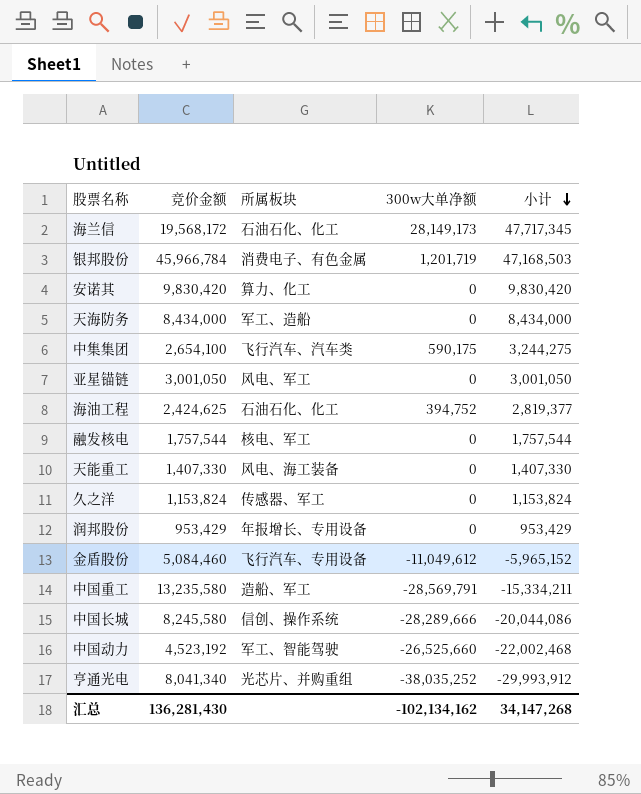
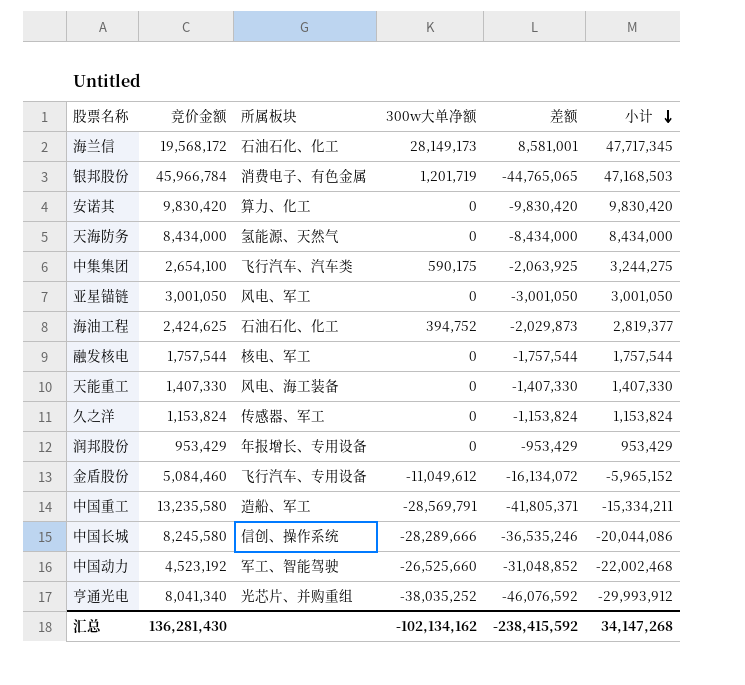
column 差额 | formula: none -> [300w大单净额] - [竞价金额]
天海防务 | 所属板块: 军工、造船 -> 氢能源、天然气

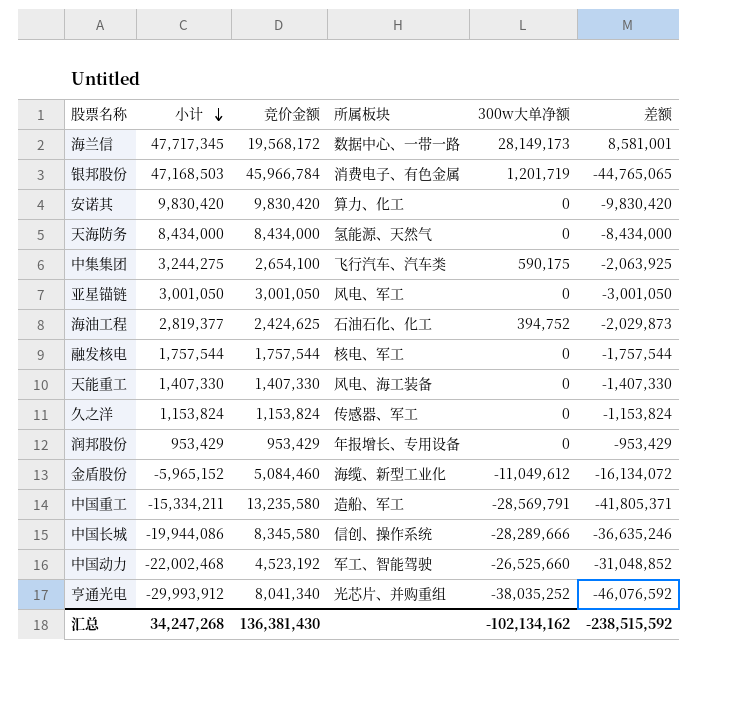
column 小计 | position: 6 -> 2
海兰信 | 所属板块: 石油石化、化工 -> 数据中心、一带一路
金盾股份 | 所属板块: 飞行汽车、专用设备 -> 海缆、新型工业化
中国长城 | 小计: -20,044,086 -> -19,944,086
中国长城 | 竞价金额: 8,245,580 -> 8,345,580
中国长城 | 差额: -36,535,246 -> -36,635,246
汇总 | 小计: 34,147,268 -> 34,247,268
汇总 | 竞价金额: 136,281,430 -> 136,381,430
汇总 | 差额: -238,415,592 -> -238,515,592

